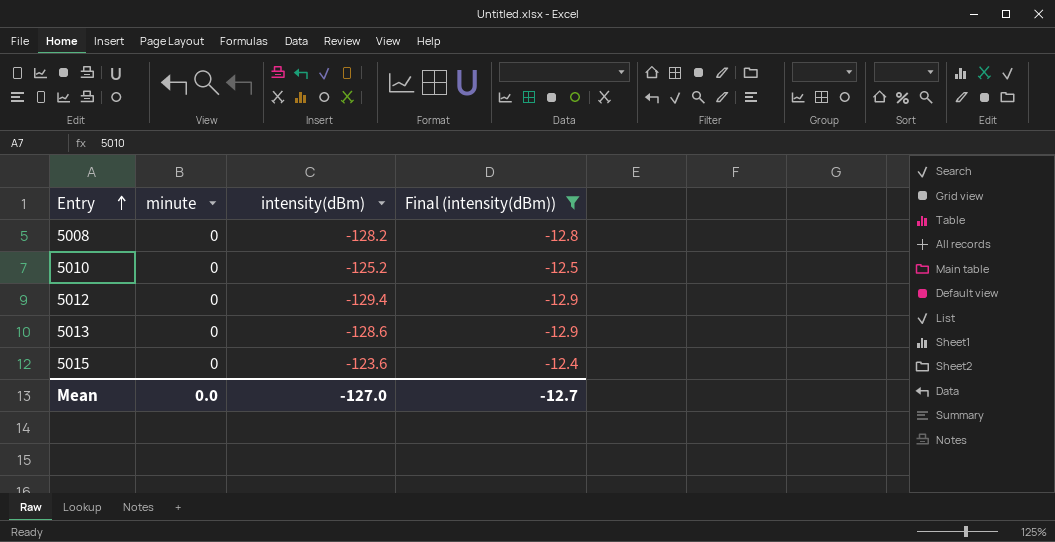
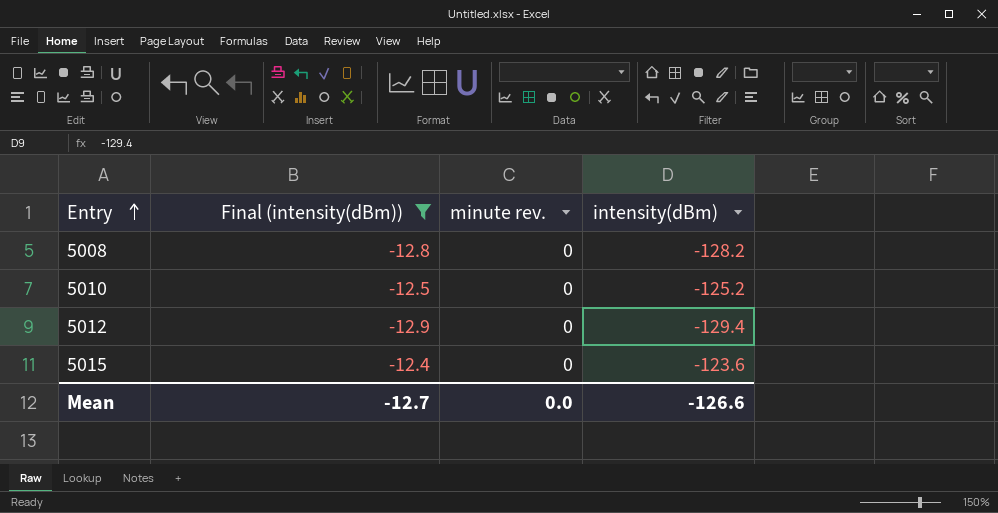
column Final (intensity(dBm)) | position: 4 -> 2
column name: minute -> minute rev.
row 5013: 0 | -128.6 | -12.9 -> none
Mean | intensity(dBm): -127.0 -> -126.6

